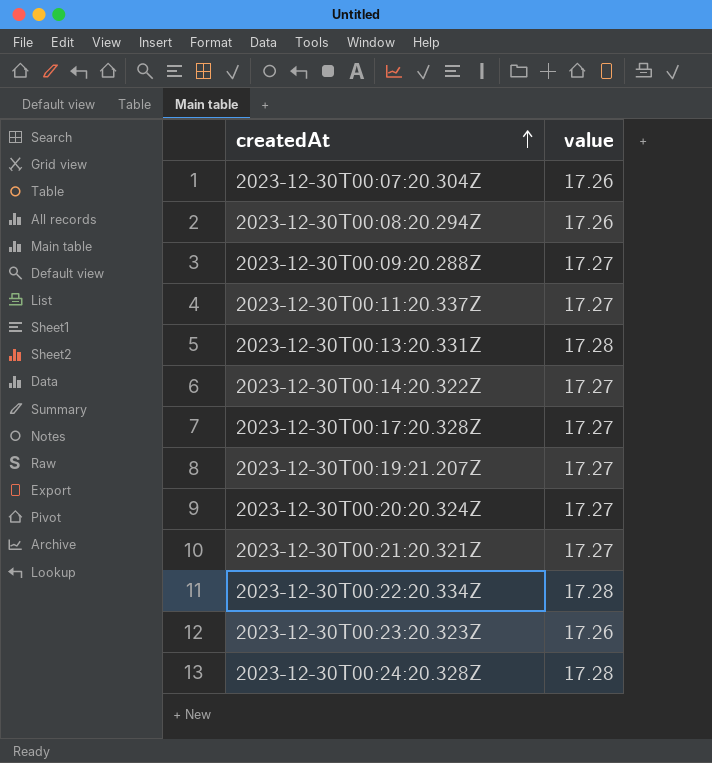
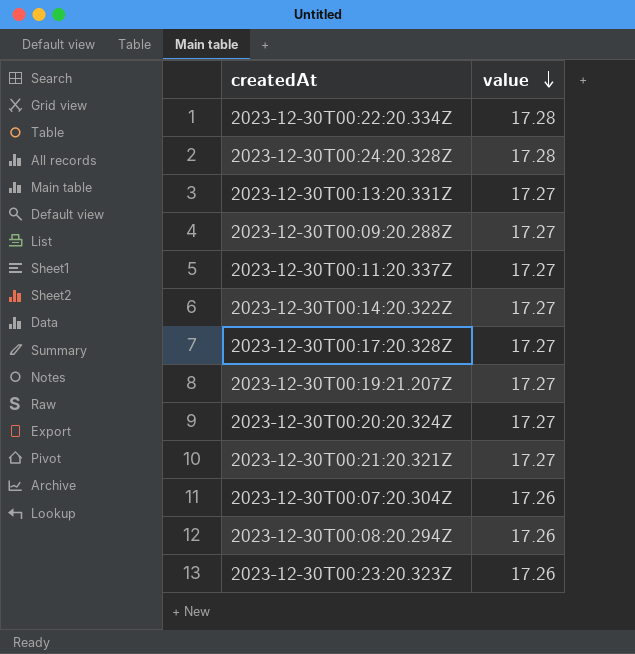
row order: createdAt ascending -> value descending
2023-12-30T00:13:20.331Z | value: 17.28 -> 17.27

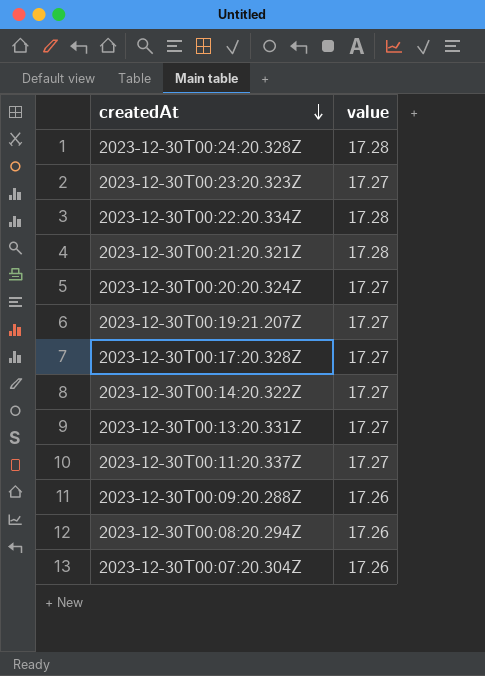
row order: value descending -> createdAt descending
2023-12-30T00:23:20.323Z | value: 17.26 -> 17.27
2023-12-30T00:21:20.321Z | value: 17.27 -> 17.28
2023-12-30T00:09:20.288Z | value: 17.27 -> 17.26

